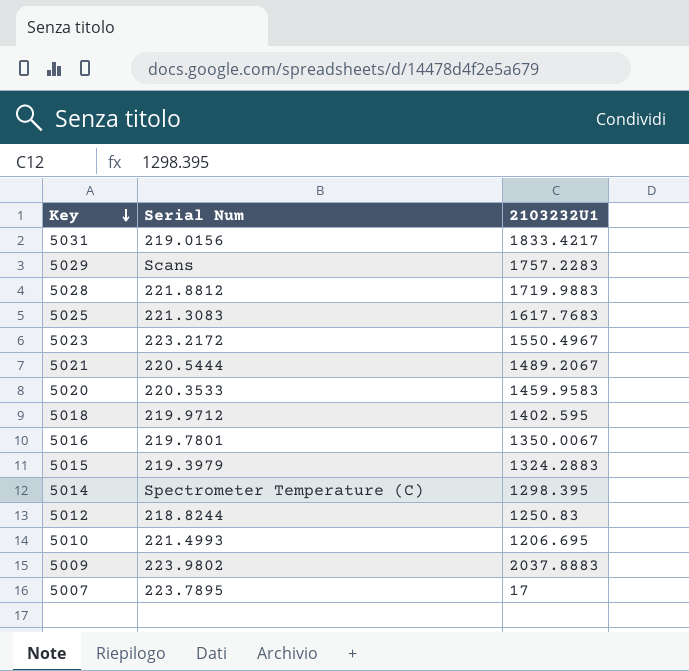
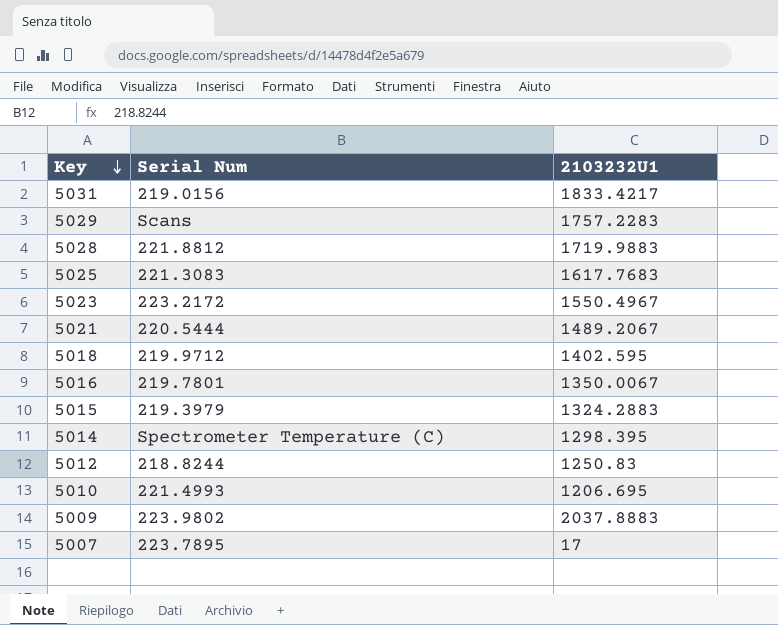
row 5020: 220.3533 | 1459.9583 -> none

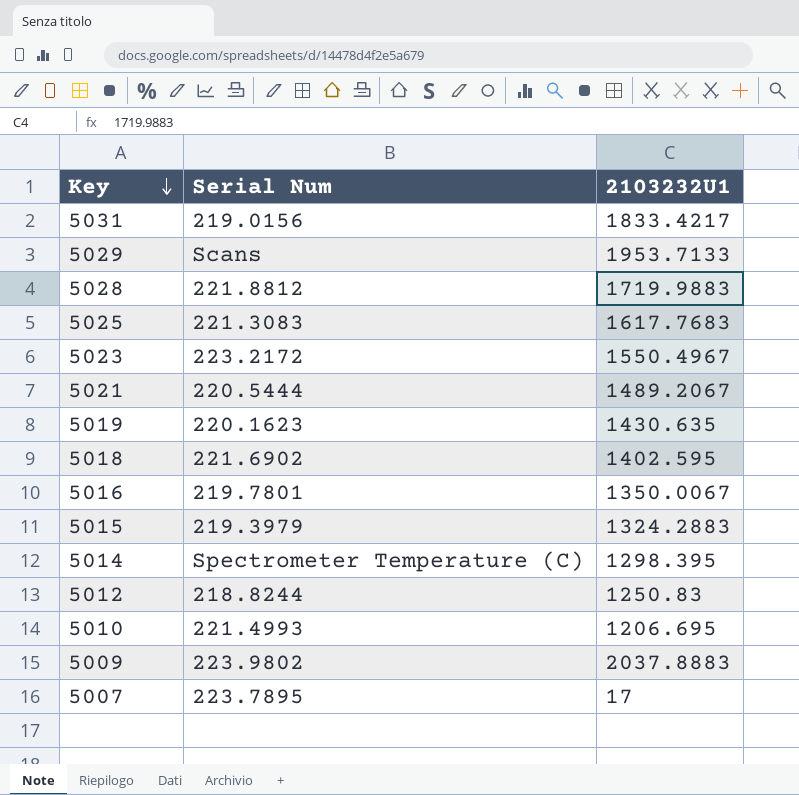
5029 | 2103232U1: 1757.2283 -> 1953.7133
row 5019: none -> 220.1623 | 1430.635
5018 | Serial Num: 219.9712 -> 221.6902

